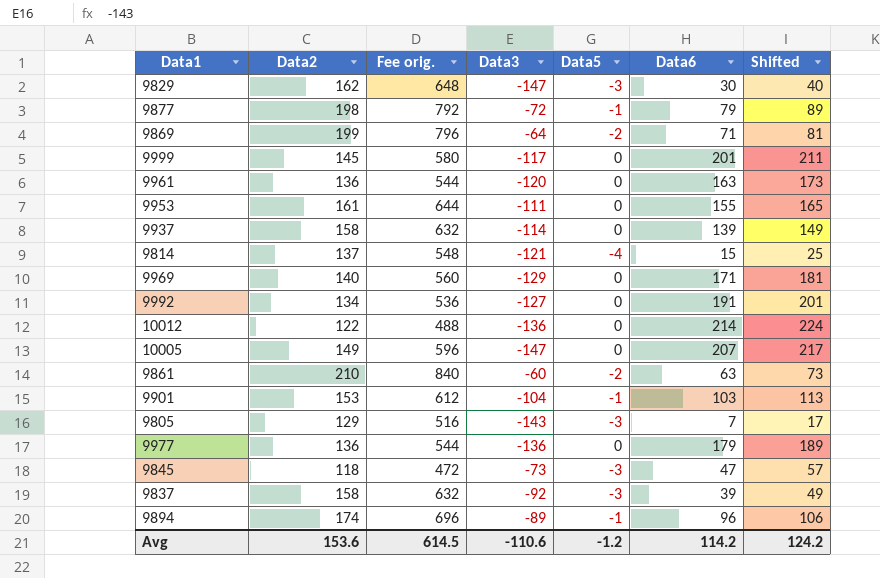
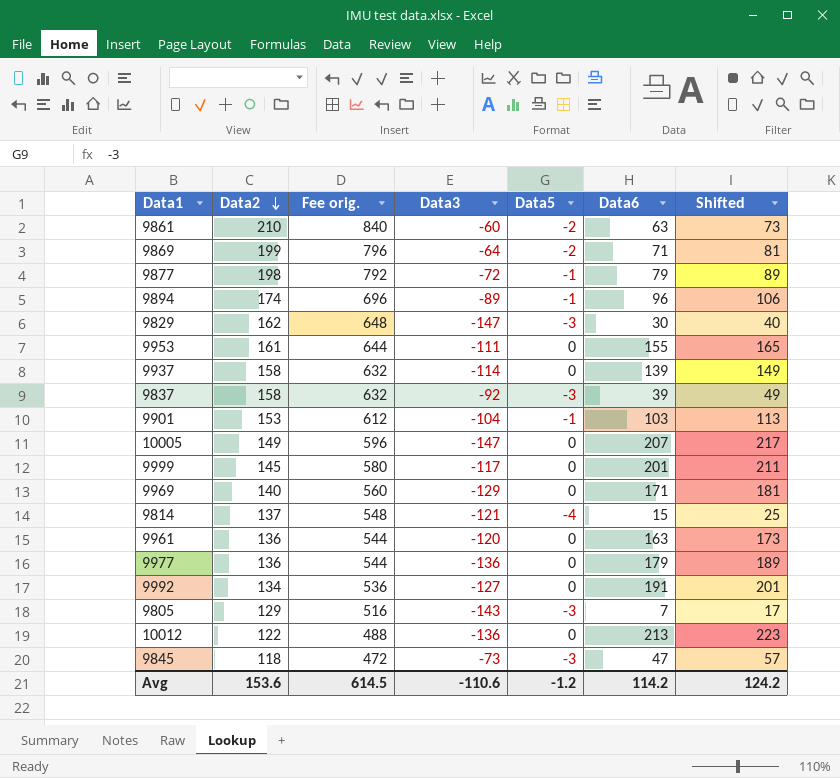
row order: none -> Data2 descending
10012 | Data6: 214 -> 213
10012 | Shifted: 224 -> 223

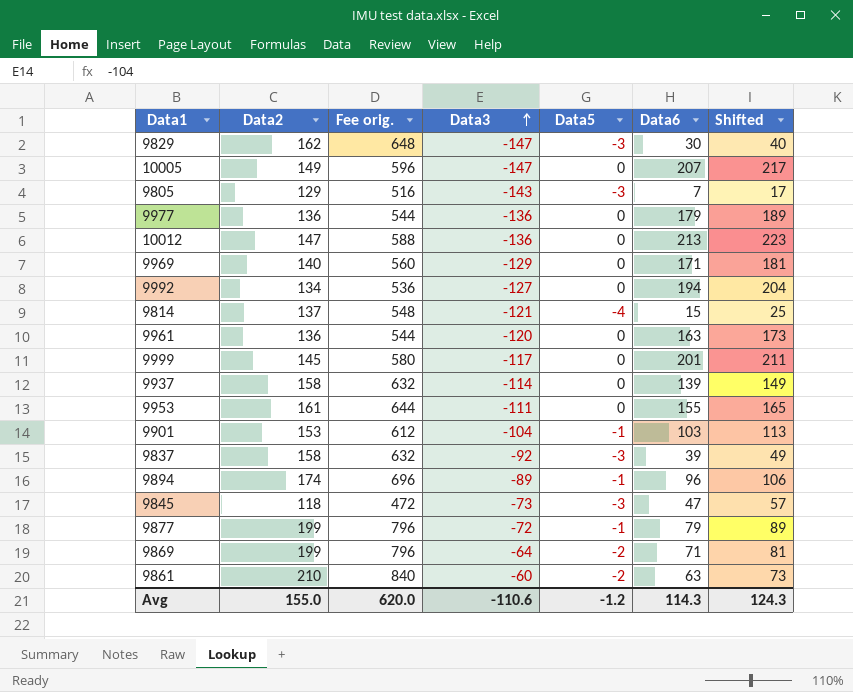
row order: Data2 descending -> Data3 ascending
10012 | Data2: 122 -> 147
10012 | Fee orig.: 488 -> 588
9992 | Data6: 191 -> 194
9992 | Shifted: 201 -> 204
9877 | Data2: 198 -> 199
9877 | Fee orig.: 792 -> 796
Avg | Data2: 153.6 -> 155.0
Avg | Fee orig.: 614.5 -> 620.0
Avg | Data6: 114.2 -> 114.3
Avg | Shifted: 124.2 -> 124.3

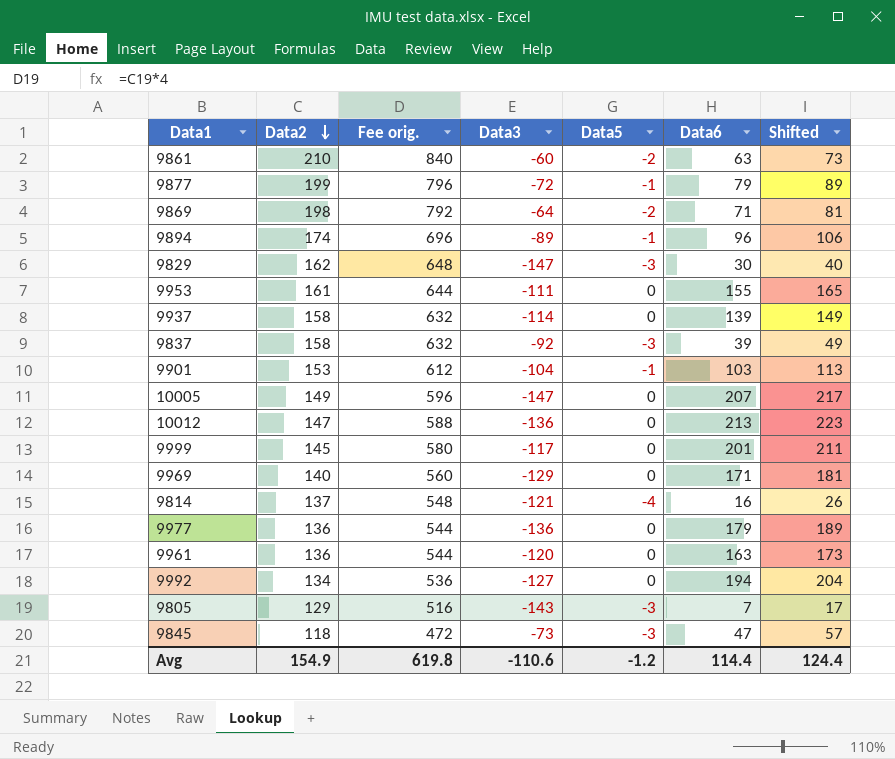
row order: Data3 ascending -> Data2 descending
9869 | Data2: 199 -> 198
9869 | Fee orig.: 796 -> 792
9814 | Data6: 15 -> 16
9814 | Shifted: 25 -> 26
Avg | Data2: 155.0 -> 154.9
Avg | Fee orig.: 620.0 -> 619.8
Avg | Data6: 114.3 -> 114.4
Avg | Shifted: 124.3 -> 124.4

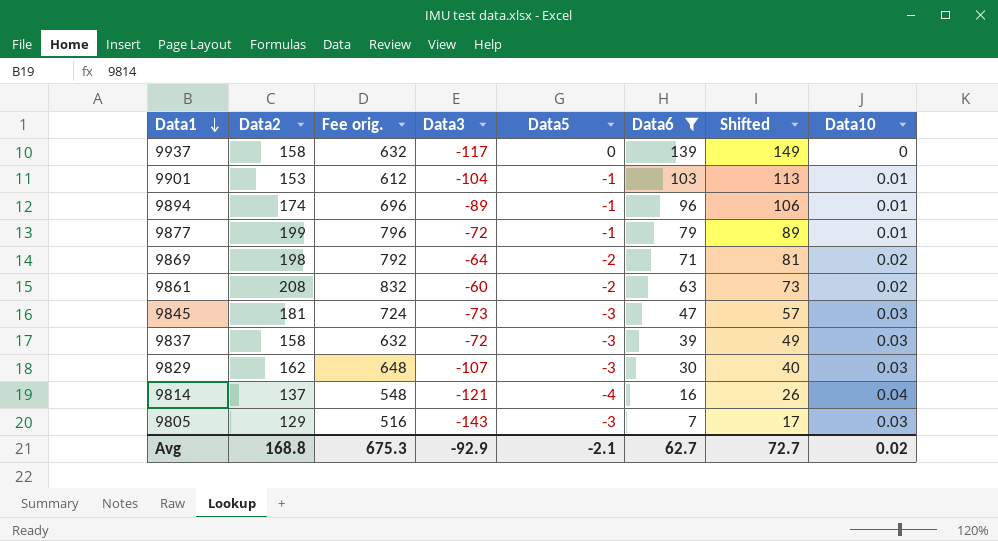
filter: none -> Data6 <= 139
row order: Data2 descending -> Data1 descending
column Data10 | position: none -> 8
9937 | Data3: -114 -> -117
9861 | Data2: 210 -> 208
9861 | Fee orig.: 840 -> 832
9845 | Data2: 118 -> 181
9845 | Fee orig.: 472 -> 724
9837 | Data3: -92 -> -72
9829 | Data3: -147 -> -107
Avg | Data2: 154.9 -> 168.8
Avg | Fee orig.: 619.8 -> 675.3
Avg | Data3: -110.6 -> -92.9
Avg | Data5: -1.2 -> -2.1
Avg | Data6: 114.4 -> 62.7
Avg | Shifted: 124.4 -> 72.7

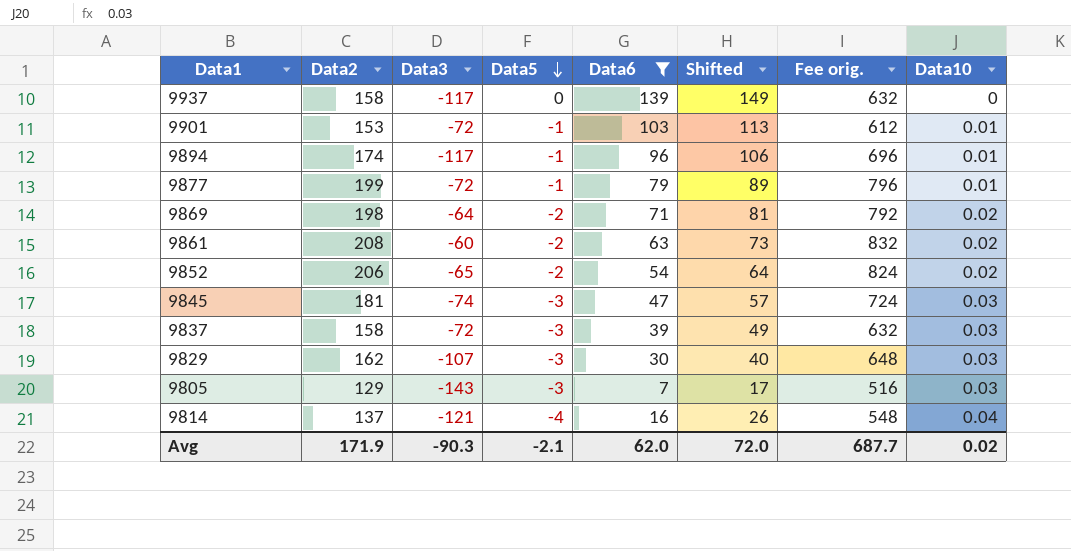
row order: Data1 descending -> Data5 descending
column Fee orig. | position: 3 -> 7
9901 | Data3: -104 -> -72
9894 | Data3: -89 -> -117
row 9852: none -> 206 | -65 | -2 | 54 | 64 | 824 | 0.02
9845 | Data3: -73 -> -74
Avg | Data2: 168.8 -> 171.9
Avg | Data3: -92.9 -> -90.3
Avg | Data6: 62.7 -> 62.0
Avg | Shifted: 72.7 -> 72.0
Avg | Fee orig.: 675.3 -> 687.7

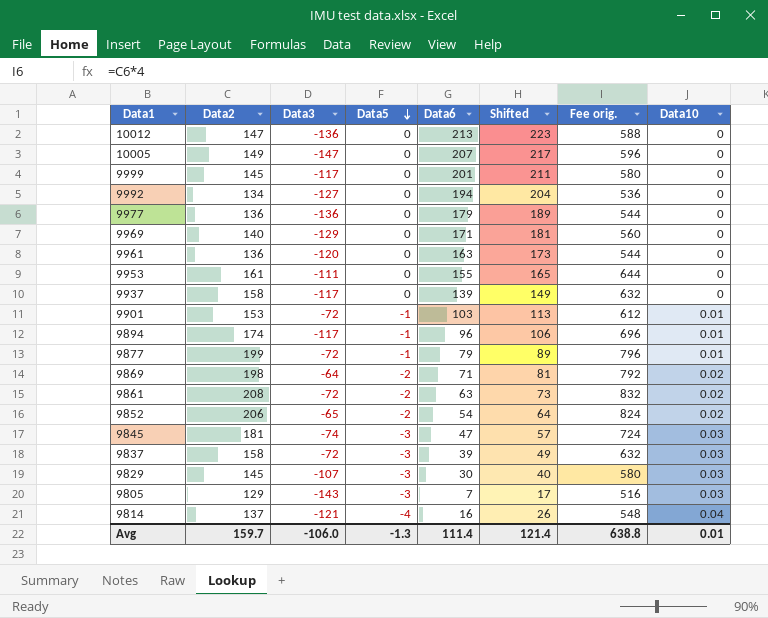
filter: Data6 <= 139 -> none
9861 | Data3: -60 -> -72
9829 | Data2: 162 -> 145
9829 | Fee orig.: 648 -> 580
Avg | Data2: 171.9 -> 159.7
Avg | Data3: -90.3 -> -106.0
Avg | Data5: -2.1 -> -1.3
Avg | Data6: 62.0 -> 111.4
Avg | Shifted: 72.0 -> 121.4
Avg | Fee orig.: 687.7 -> 638.8
Avg | Data10: 0.02 -> 0.01

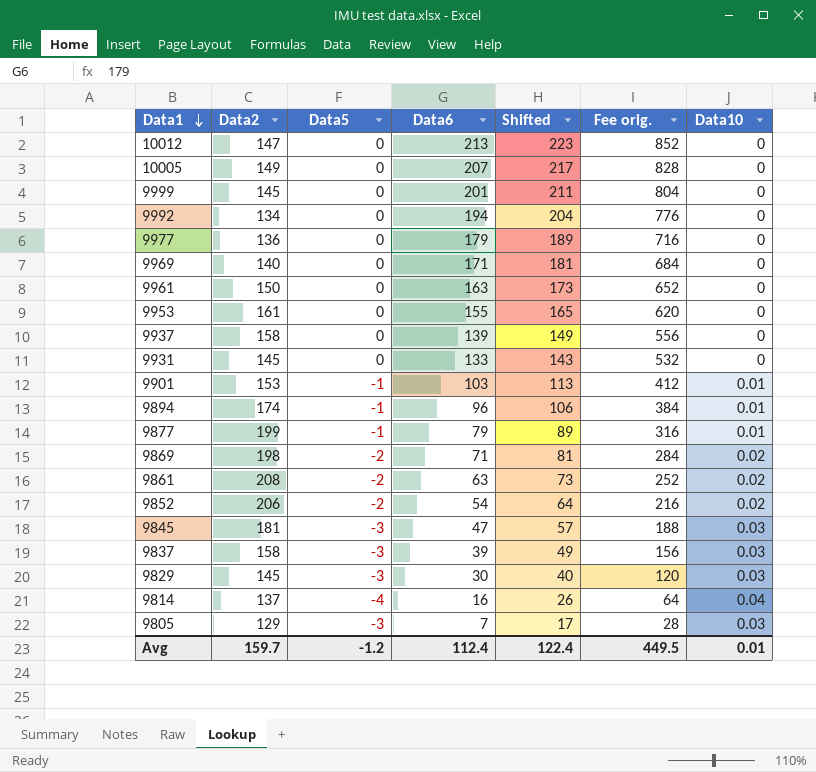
row order: Data5 descending -> Data1 descending
column Data3 | position: 3 -> none
column Fee orig. | formula: [Data2] * 4 -> [Data6] * 4
9961 | Data2: 136 -> 150
row 9931: none -> 145 | 0 | 133 | 143 | 532 | 0
Avg | Data5: -1.3 -> -1.2
Avg | Data6: 111.4 -> 112.4
Avg | Shifted: 121.4 -> 122.4
Avg | Fee orig.: 638.8 -> 449.5

